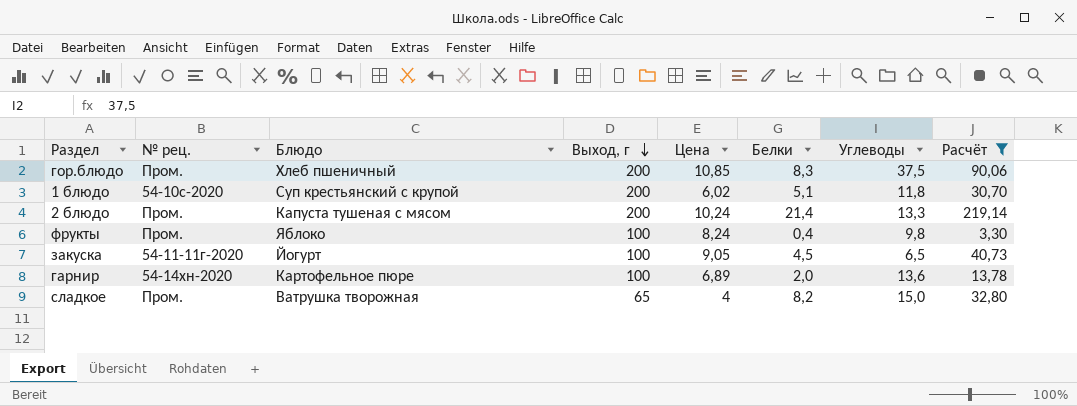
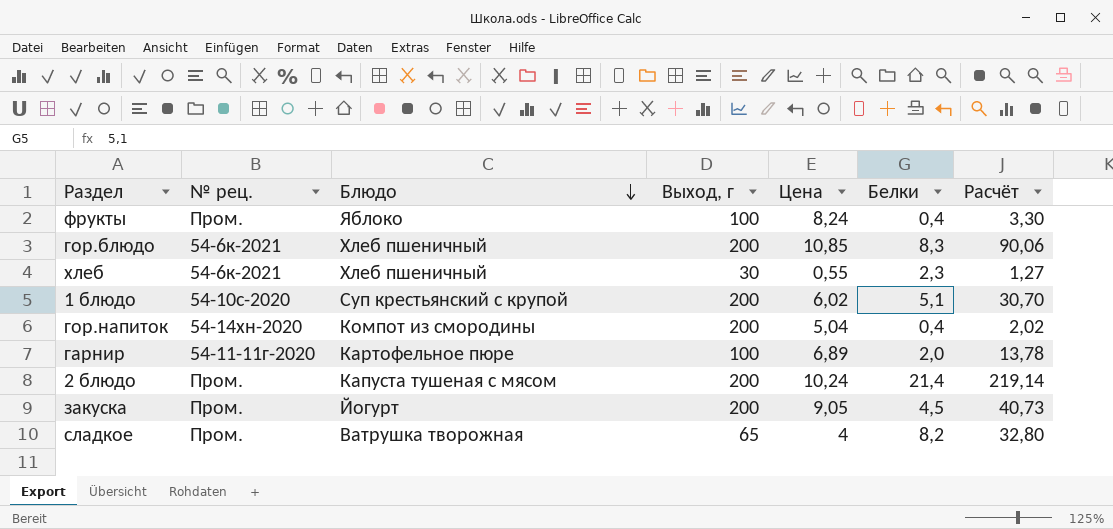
filter: Расчёт >= 3,30 -> none
row order: Выход, г descending -> Блюдо descending
column Углеводы | position: 7 -> none
гор.блюдо | № рец.: Пром. -> 54-6к-2021
гарнир | № рец.: 54-14хн-2020 -> 54-11-11г-2020
закуска | № рец.: 54-11-11г-2020 -> Пром.
закуска | Выход, г: 100 -> 200

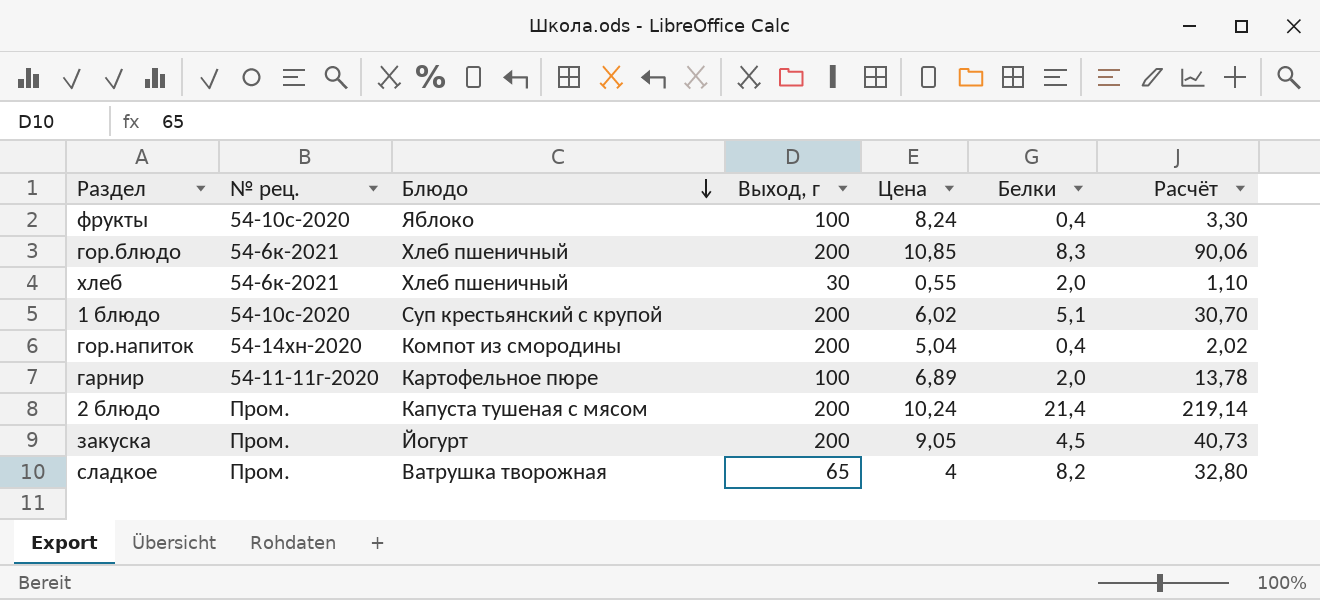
фрукты | № рец.: Пром. -> 54-10с-2020
хлеб | Белки: 2,3 -> 2,0
хлеб | Расчёт: 1,27 -> 1,10

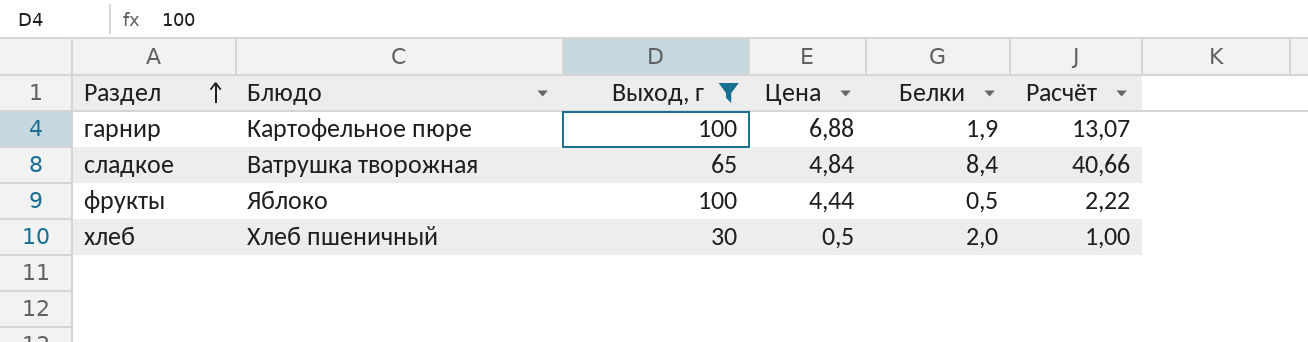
filter: none -> Выход, г != 200
row order: Блюдо descending -> Раздел ascending
column № рец. | position: 2 -> none
гарнир | Цена: 6,89 -> 6,88
гарнир | Белки: 2,0 -> 1,9
гарнир | Расчёт: 13,78 -> 13,07
сладкое | Цена: 4 -> 4,84
сладкое | Белки: 8,2 -> 8,4
сладкое | Расчёт: 32,80 -> 40,66
фрукты | Цена: 8,24 -> 4,44
фрукты | Белки: 0,4 -> 0,5
фрукты | Расчёт: 3,30 -> 2,22
хлеб | Цена: 0,55 -> 0,5
хлеб | Расчёт: 1,10 -> 1,00

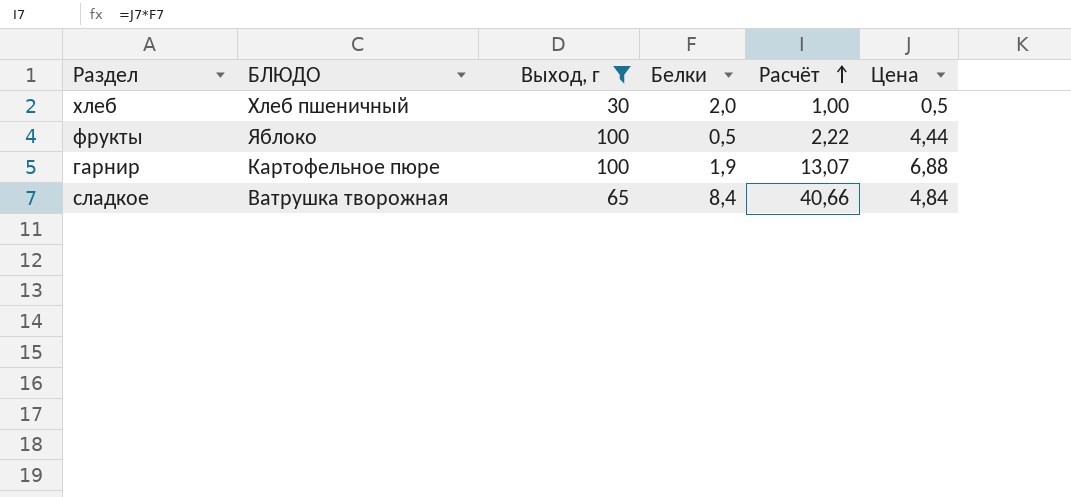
row order: Раздел ascending -> Расчёт ascending
column name: Блюдо -> БЛЮДО
column Цена | position: 4 -> 6

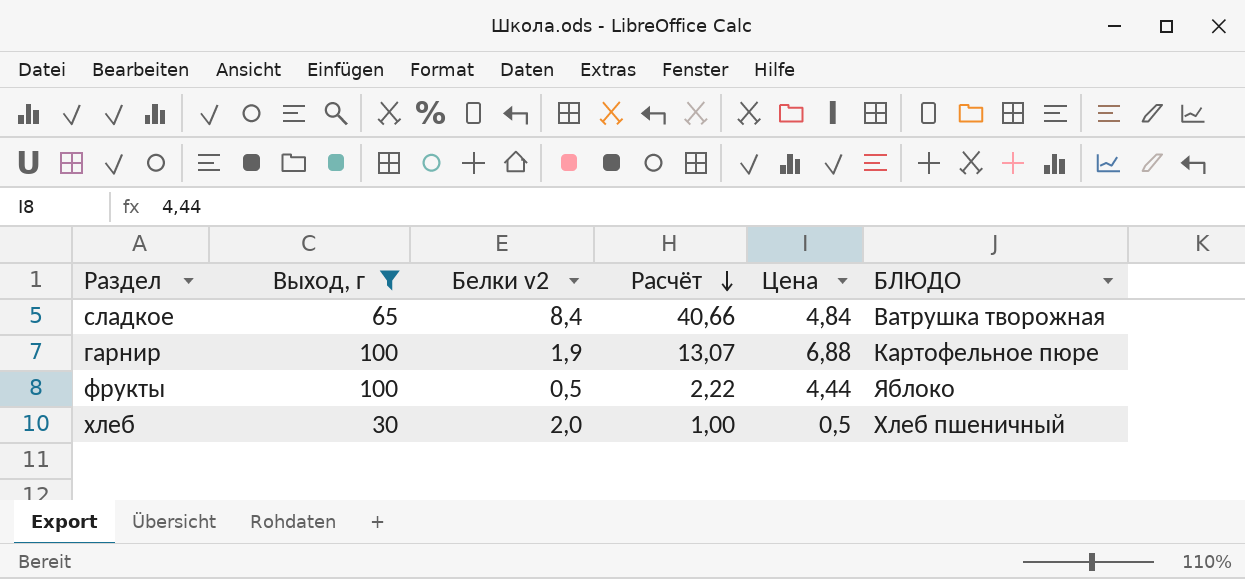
row order: Расчёт ascending -> Расчёт descending
column name: Белки -> Белки v2
column БЛЮДО | position: 2 -> 6

